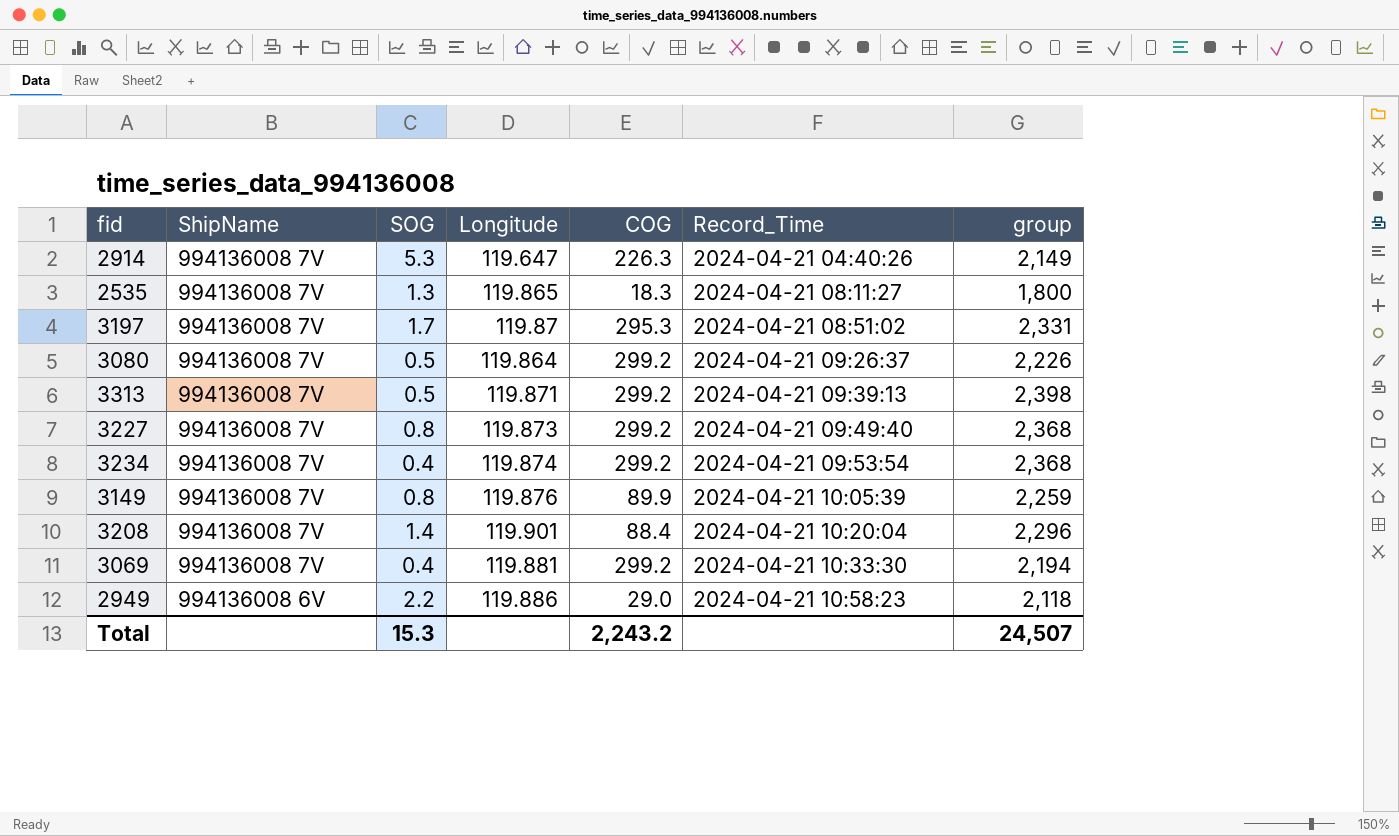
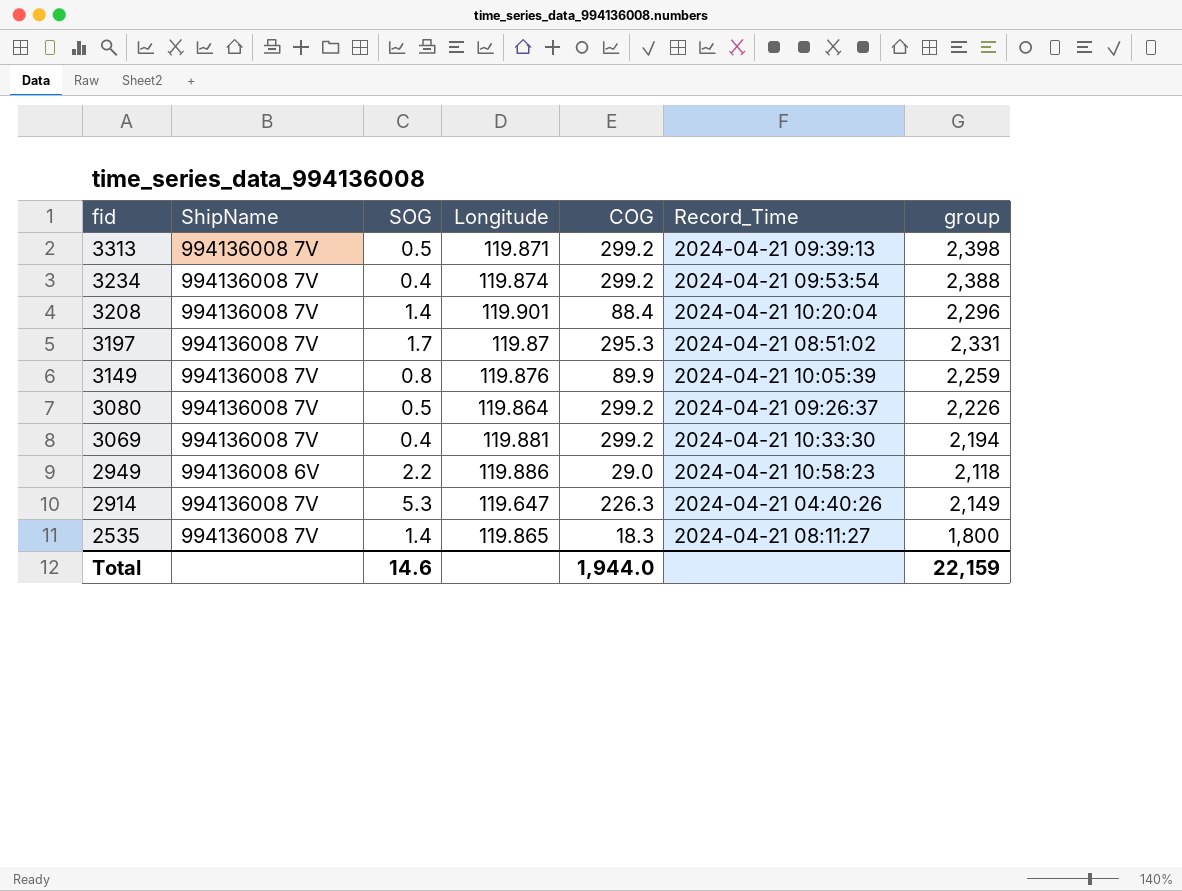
row order: ShipName descending -> fid descending
row 3227: 994136008 7V | 0.8 | 119.873 | 299.2 | 2024-04-21 09:49:40 | 2,368 -> none
3234 | group: 2,368 -> 2,388
2535 | SOG: 1.3 -> 1.4
Total | SOG: 15.3 -> 14.6
Total | COG: 2,243.2 -> 1,944.0
Total | group: 24,507 -> 22,159

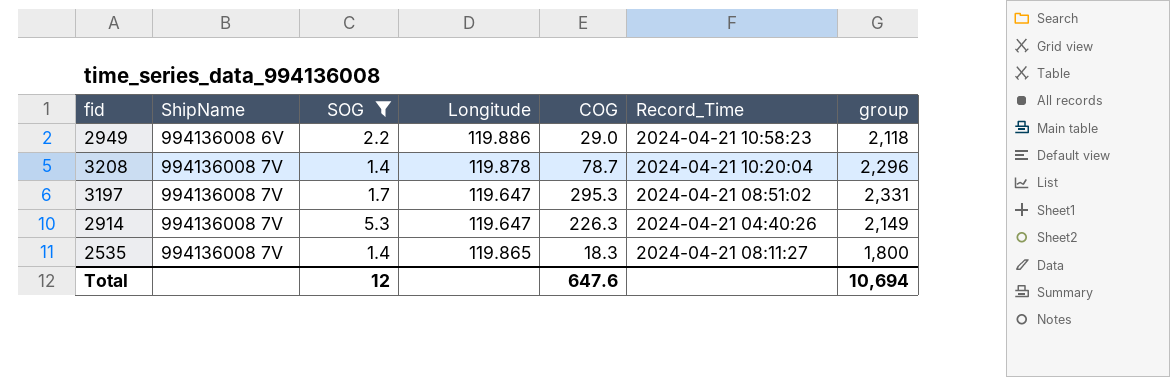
filter: none -> SOG >= 1.4
row order: fid descending -> ShipName ascending
3208 | Longitude: 119.901 -> 119.878
3208 | COG: 88.4 -> 78.7
3197 | Longitude: 119.87 -> 119.647
Total | SOG: 14.6 -> 12
Total | COG: 1,944.0 -> 647.6
Total | group: 22,159 -> 10,694

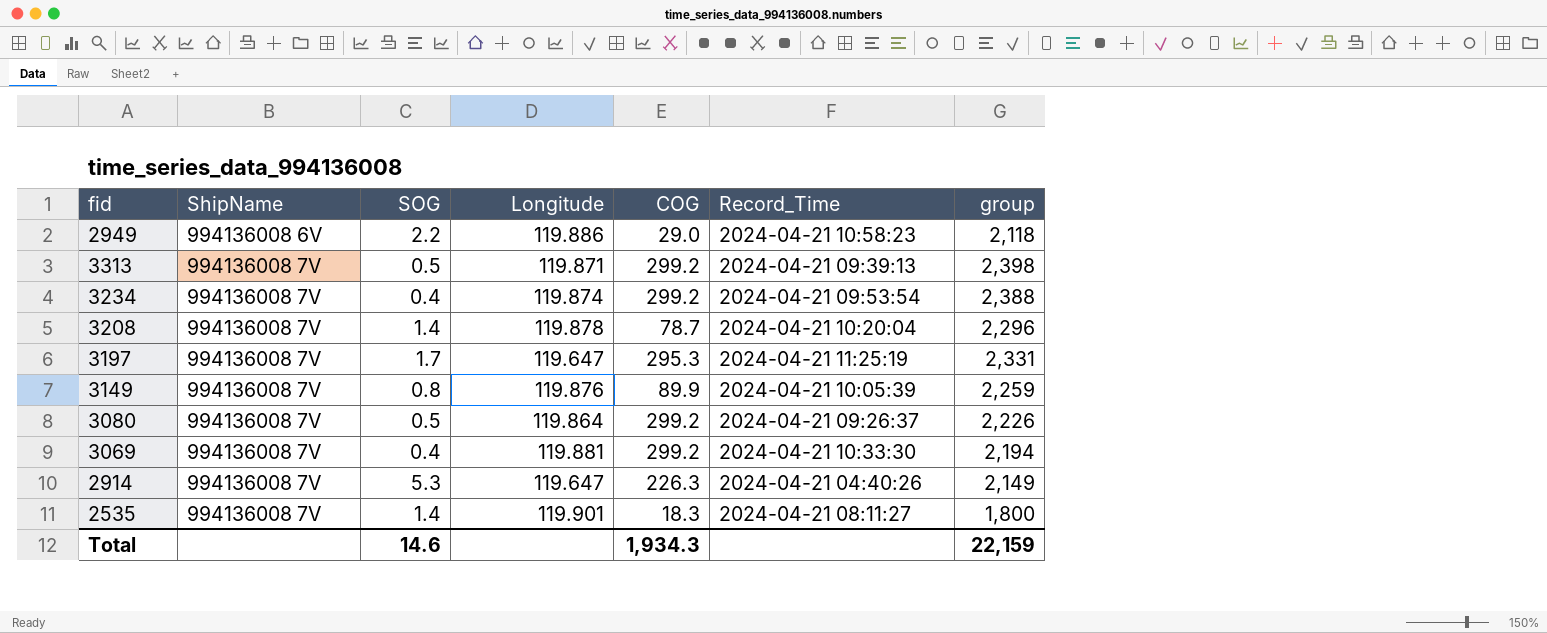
filter: SOG >= 1.4 -> none
3197 | Record_Time: 2024-04-21 08:51:02 -> 2024-04-21 11:25:19
2535 | Longitude: 119.865 -> 119.901
Total | SOG: 12 -> 14.6
Total | COG: 647.6 -> 1,934.3
Total | group: 10,694 -> 22,159

